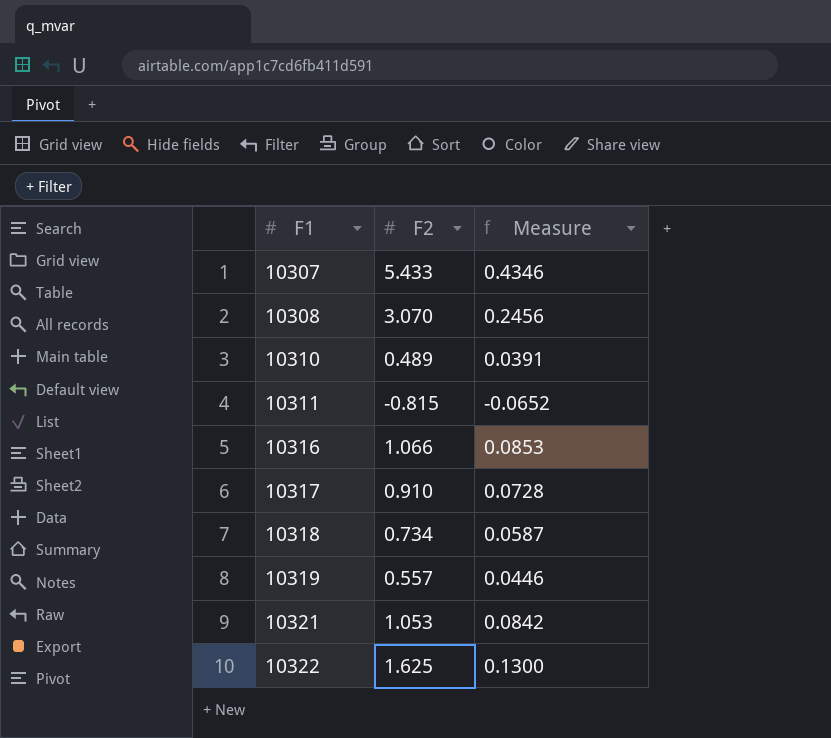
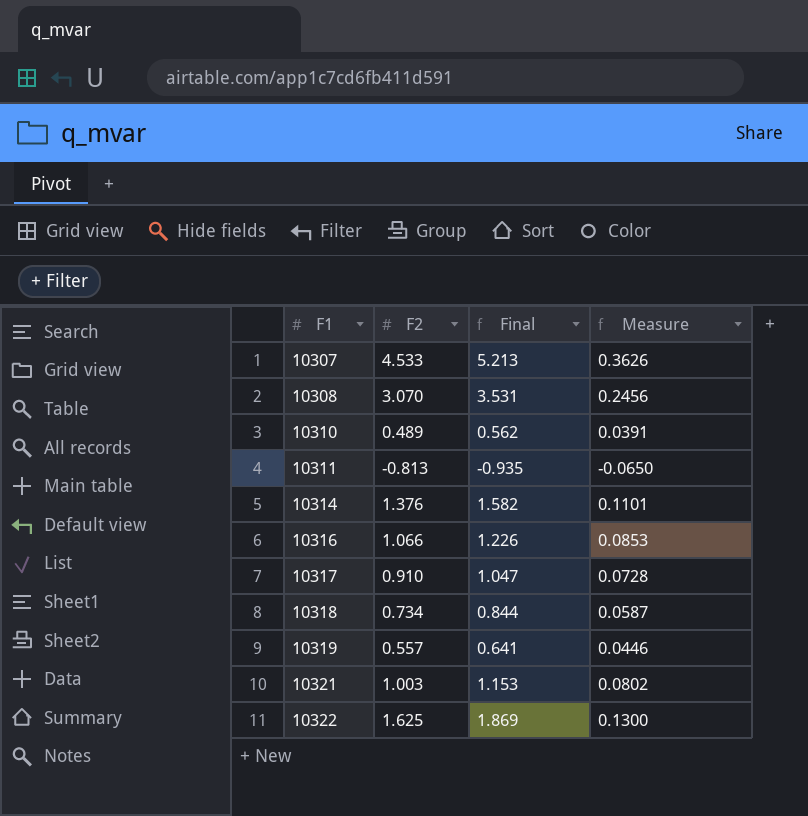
column Final | formula: none -> [F2] * 1.15
10307 | F2: 5.433 -> 4.533
10307 | Measure: 0.4346 -> 0.3626
10311 | F2: -0.815 -> -0.813
10311 | Measure: -0.0652 -> -0.0650
row 10314: none -> 1.376 | 1.582 | 0.1101
10321 | F2: 1.053 -> 1.003
10321 | Measure: 0.0842 -> 0.0802

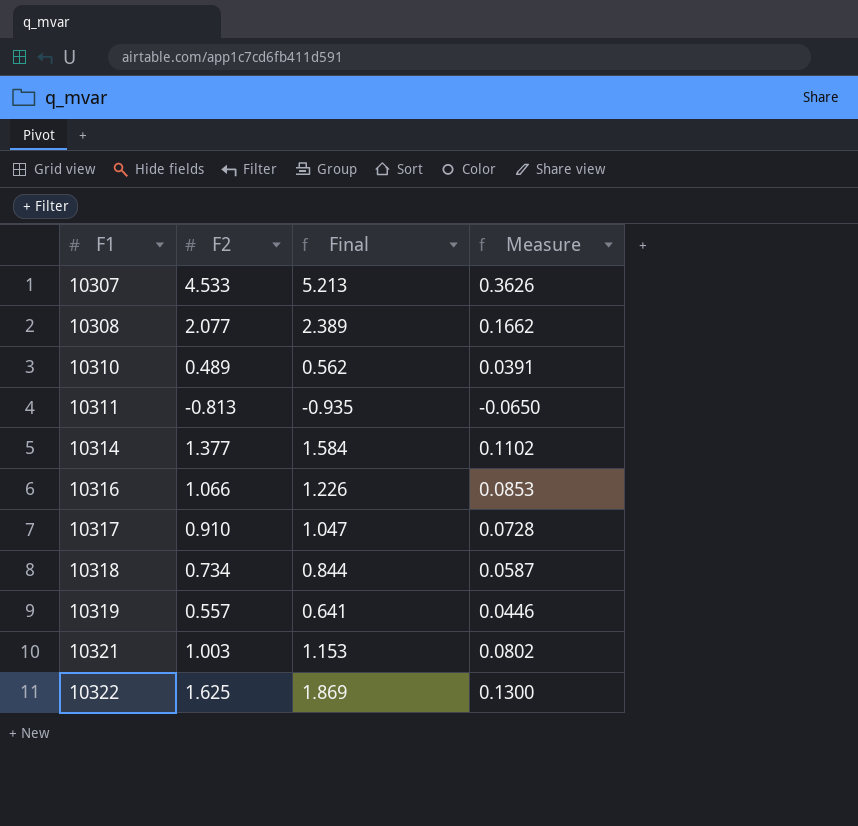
10308 | F2: 3.070 -> 2.077
10308 | Final: 3.531 -> 2.389
10308 | Measure: 0.2456 -> 0.1662
10314 | F2: 1.376 -> 1.377
10314 | Final: 1.582 -> 1.584
10314 | Measure: 0.1101 -> 0.1102

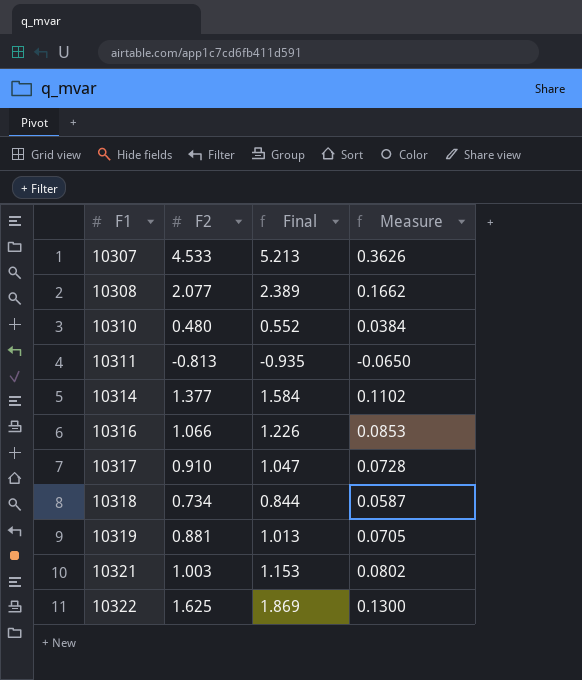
10310 | F2: 0.489 -> 0.480
10310 | Final: 0.562 -> 0.552
10310 | Measure: 0.0391 -> 0.0384
10319 | F2: 0.557 -> 0.881
10319 | Final: 0.641 -> 1.013
10319 | Measure: 0.0446 -> 0.0705

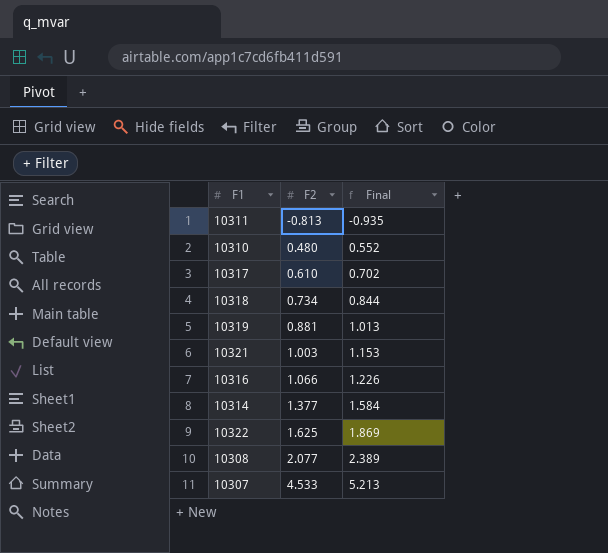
row order: F1 ascending -> F2 ascending
column Measure | formula: [F2] * 0.08 -> none
10317 | F2: 0.910 -> 0.610
10317 | Final: 1.047 -> 0.702

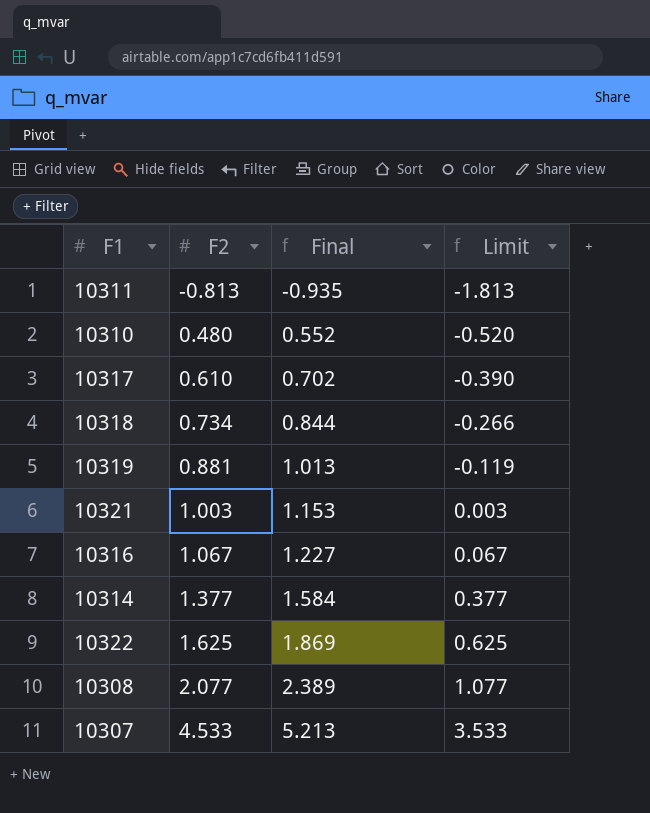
column Limit | formula: none -> [F2] - 1
10316 | F2: 1.066 -> 1.067
10316 | Final: 1.226 -> 1.227

